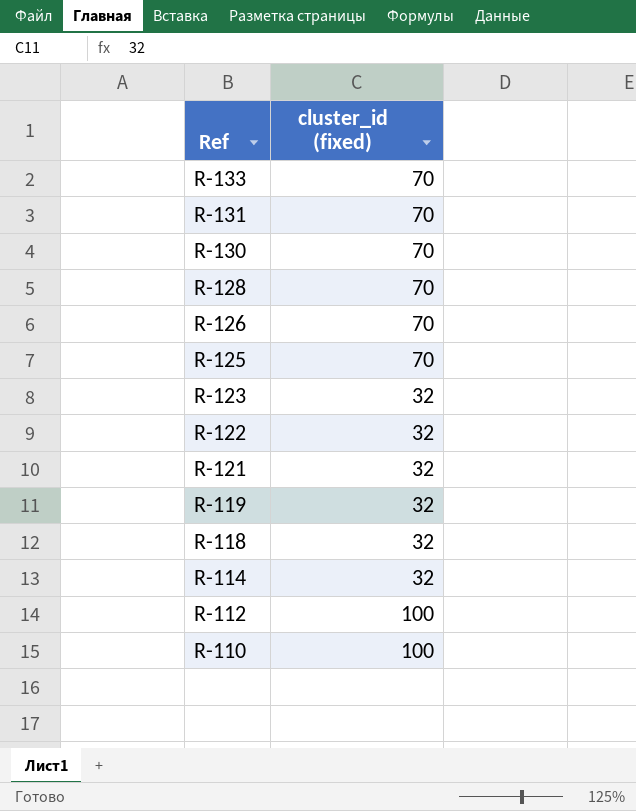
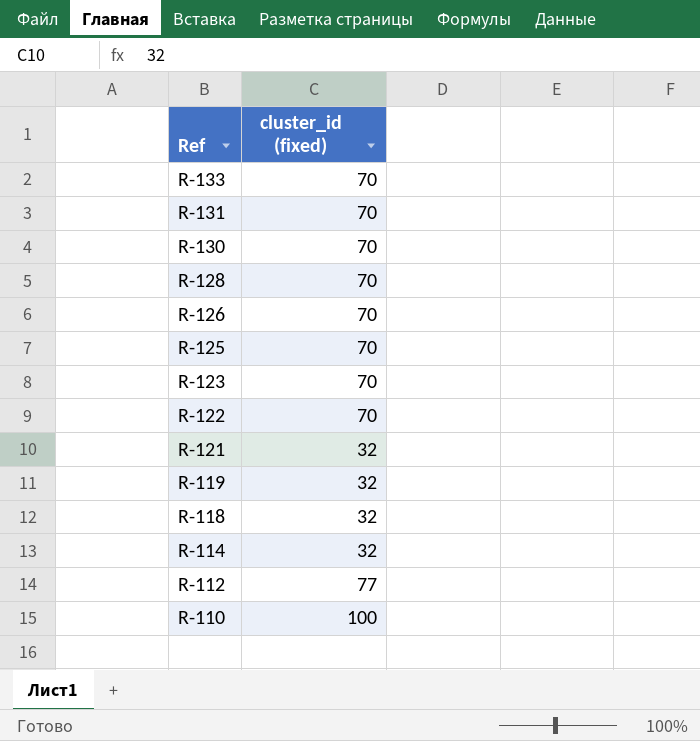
R-123 | cluster_id (fixed): 32 -> 70
R-122 | cluster_id (fixed): 32 -> 70
R-112 | cluster_id (fixed): 100 -> 77

